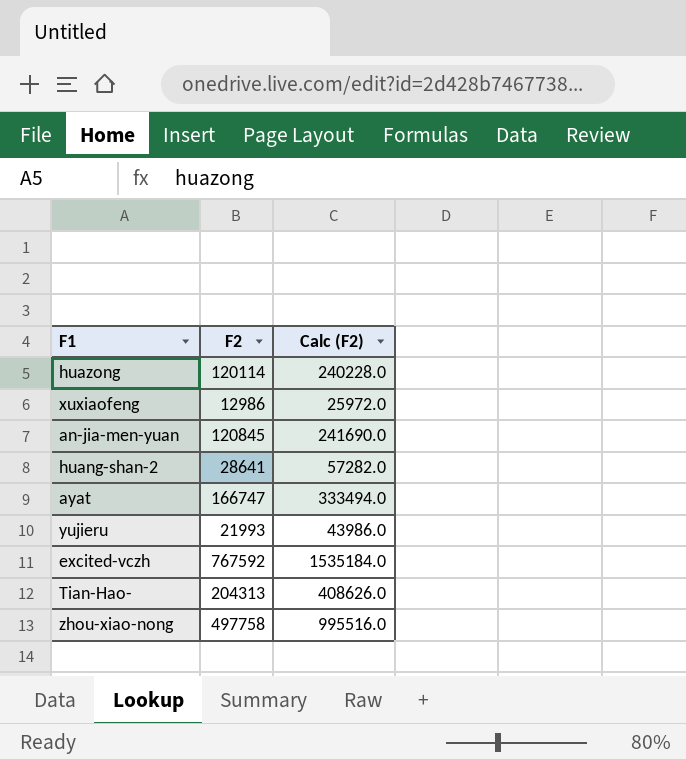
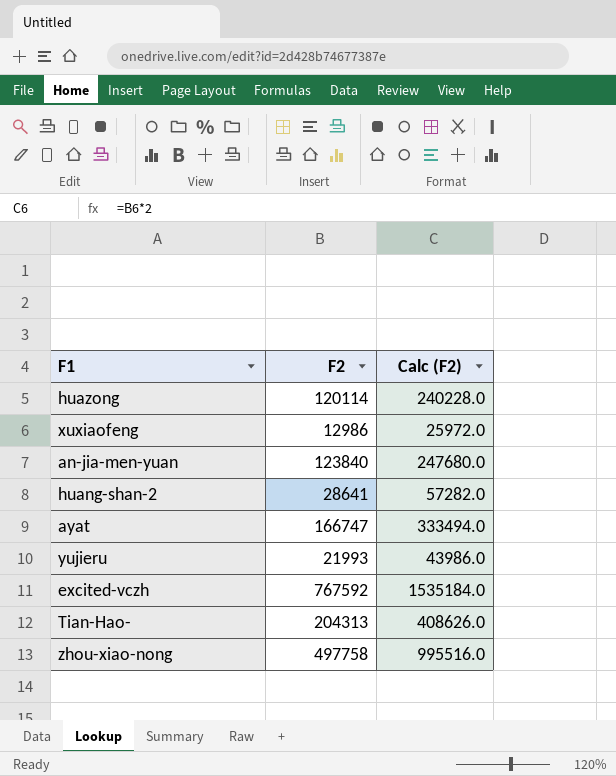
an-jia-men-yuan | F2: 120845 -> 123840
an-jia-men-yuan | Calc (F2): 241690.0 -> 247680.0

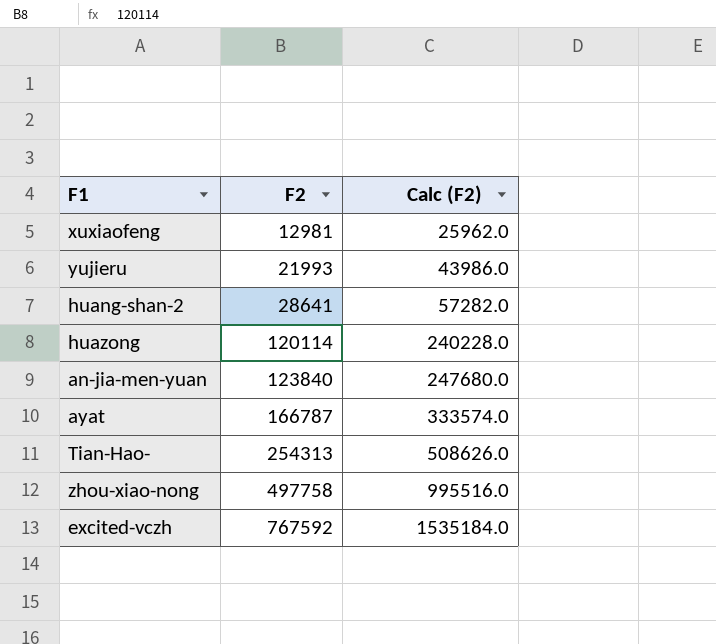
row order: none -> F2 ascending
xuxiaofeng | F2: 12986 -> 12981
xuxiaofeng | Calc (F2): 25972.0 -> 25962.0
ayat | F2: 166747 -> 166787
ayat | Calc (F2): 333494.0 -> 333574.0
Tian-Hao- | F2: 204313 -> 254313
Tian-Hao- | Calc (F2): 408626.0 -> 508626.0

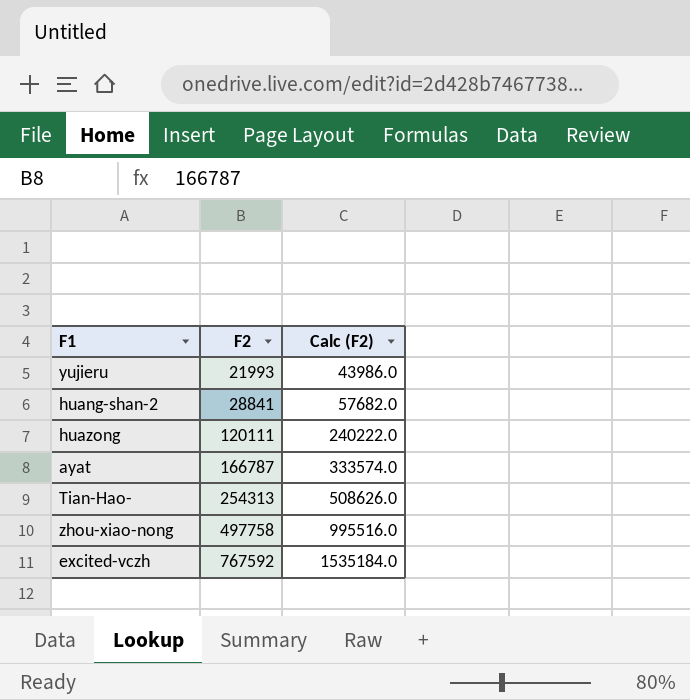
row xuxiaofeng: 12981 | 25962.0 -> none
row an-jia-men-yuan: 123840 | 247680.0 -> none
huang-shan-2 | F2: 28641 -> 28841
huang-shan-2 | Calc (F2): 57282.0 -> 57682.0
huazong | F2: 120114 -> 120111
huazong | Calc (F2): 240228.0 -> 240222.0

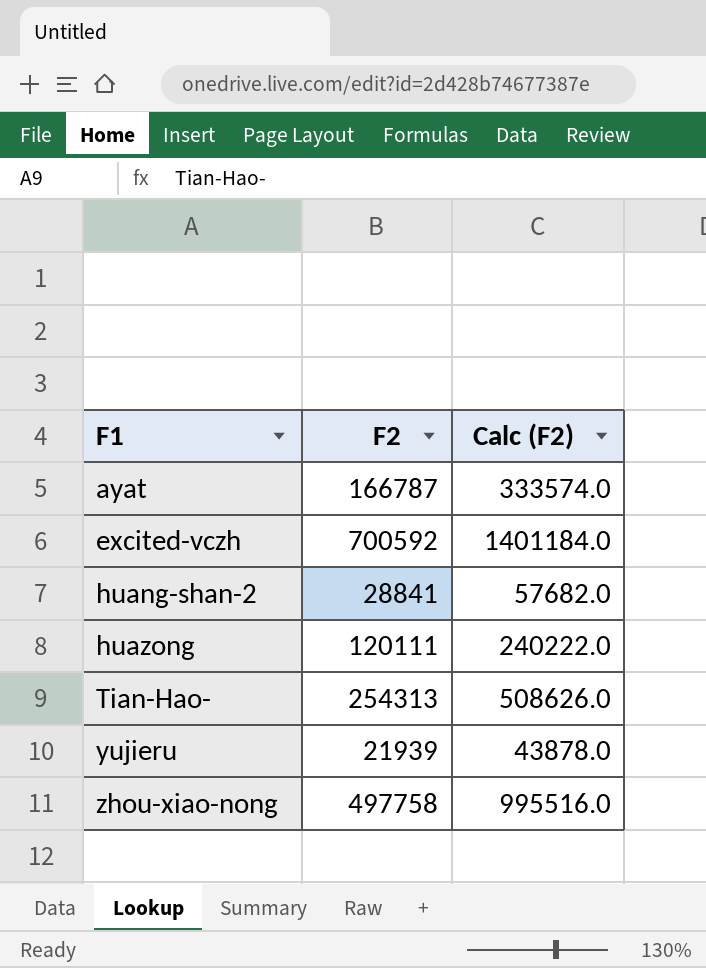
row order: F2 ascending -> F1 ascending
excited-vczh | F2: 767592 -> 700592
excited-vczh | Calc (F2): 1535184.0 -> 1401184.0
yujieru | F2: 21993 -> 21939
yujieru | Calc (F2): 43986.0 -> 43878.0

